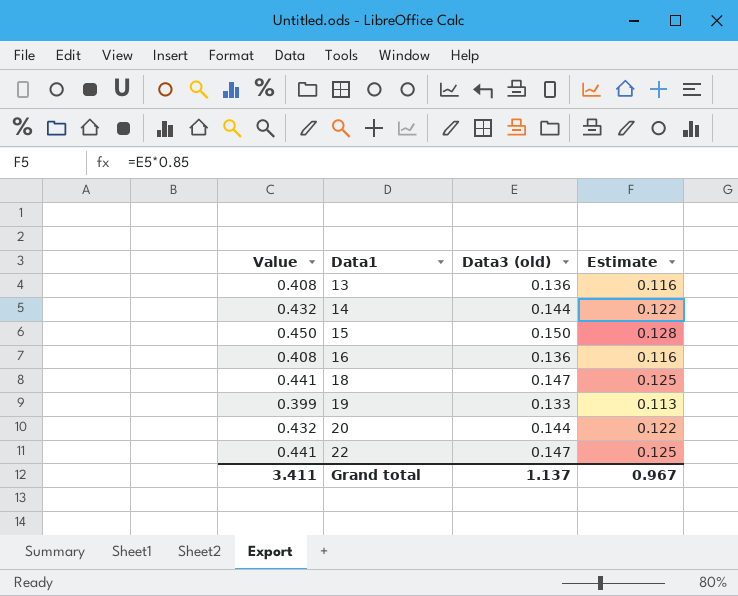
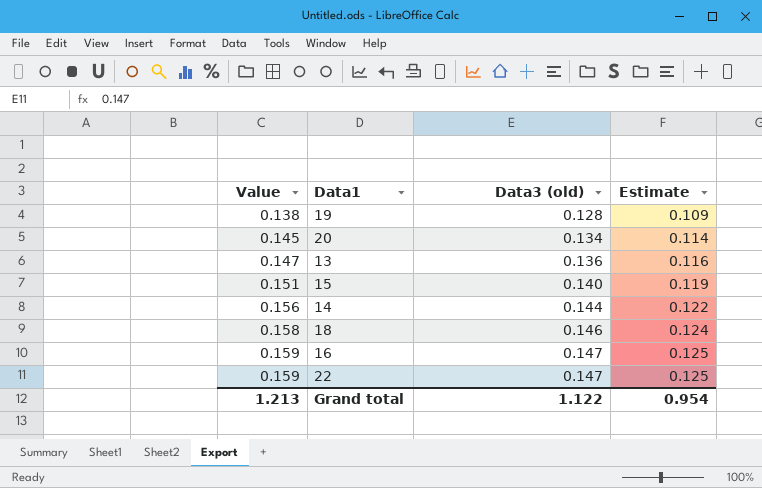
row order: Data1 ascending -> Value ascending
column Value | formula: [Data3 (old)] * 3 -> [Data3 (old)] * 1.08
19 | Data3 (old): 0.133 -> 0.128
19 | Estimate: 0.113 -> 0.109
20 | Data3 (old): 0.144 -> 0.134
20 | Estimate: 0.122 -> 0.114
15 | Data3 (old): 0.150 -> 0.140
15 | Estimate: 0.128 -> 0.119
18 | Data3 (old): 0.147 -> 0.146
18 | Estimate: 0.125 -> 0.124
16 | Data3 (old): 0.136 -> 0.147
16 | Estimate: 0.116 -> 0.125
Grand total | Value: 3.411 -> 1.213
Grand total | Data3 (old): 1.137 -> 1.122
Grand total | Estimate: 0.967 -> 0.954

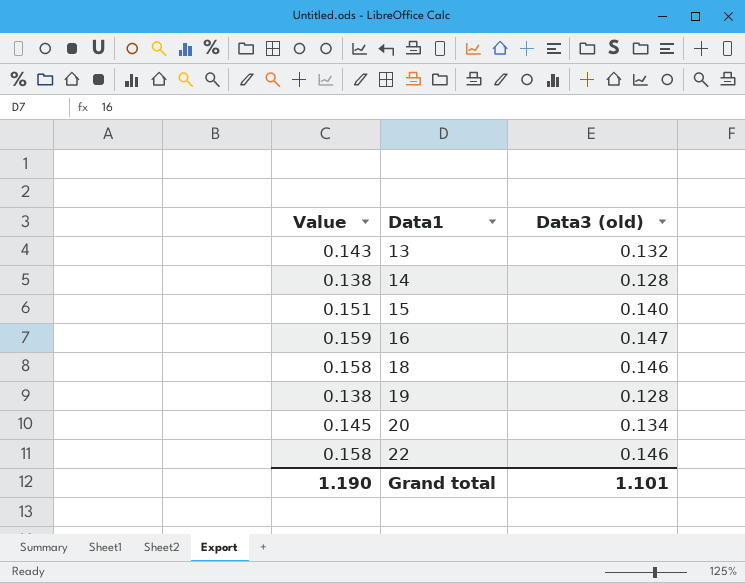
row order: Value ascending -> Data1 ascending
column Estimate | formula: [Data3 (old)] * 0.85 -> none
13 | Value: 0.147 -> 0.143
13 | Data3 (old): 0.136 -> 0.132
14 | Value: 0.156 -> 0.138
14 | Data3 (old): 0.144 -> 0.128
22 | Value: 0.159 -> 0.158
22 | Data3 (old): 0.147 -> 0.146
Grand total | Value: 1.213 -> 1.190
Grand total | Data3 (old): 1.122 -> 1.101

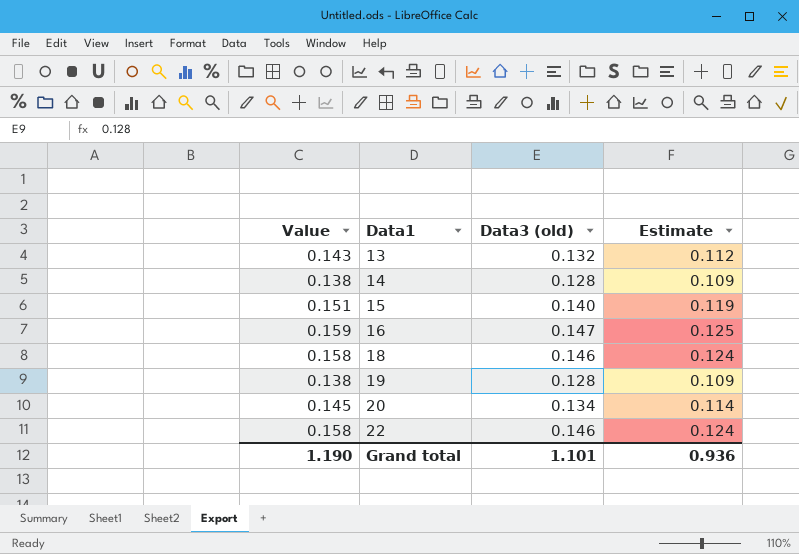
column Estimate | formula: none -> [Data3 (old)] * 0.85

